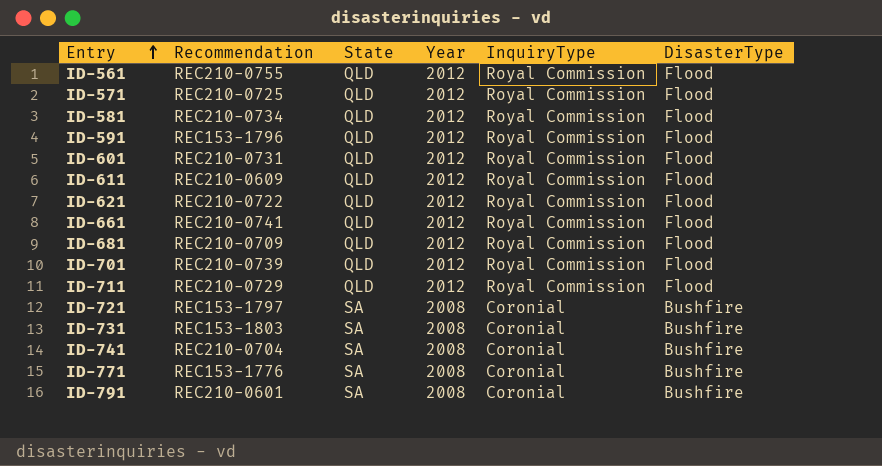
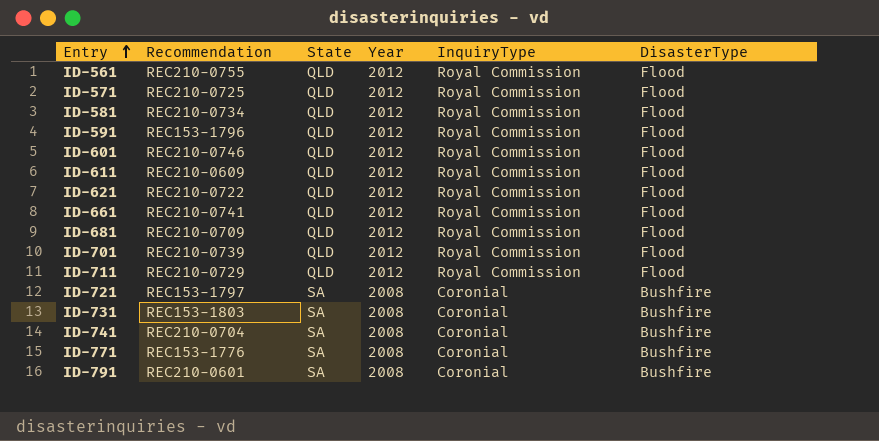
ID-601 | Recommendation: REC210-0731 -> REC210-0746

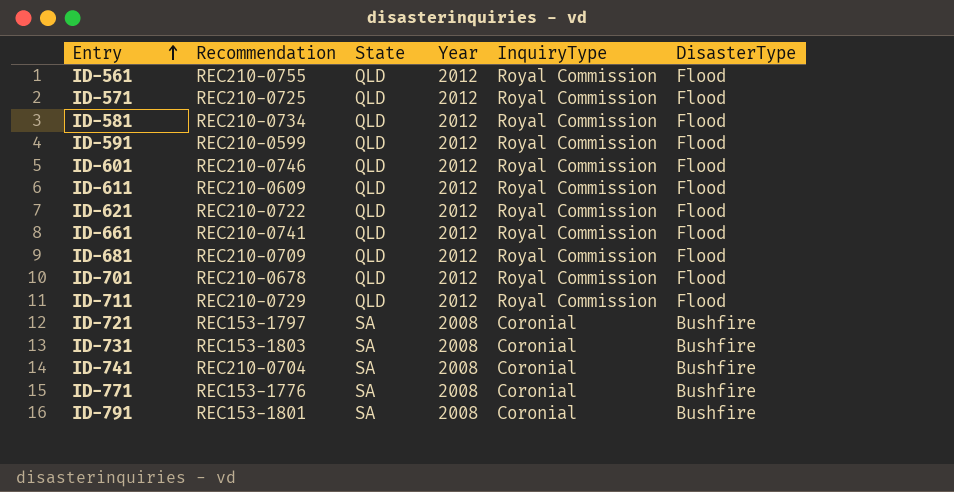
ID-591 | Recommendation: REC153-1796 -> REC210-0599
ID-701 | Recommendation: REC210-0739 -> REC210-0678
ID-791 | Recommendation: REC210-0601 -> REC153-1801

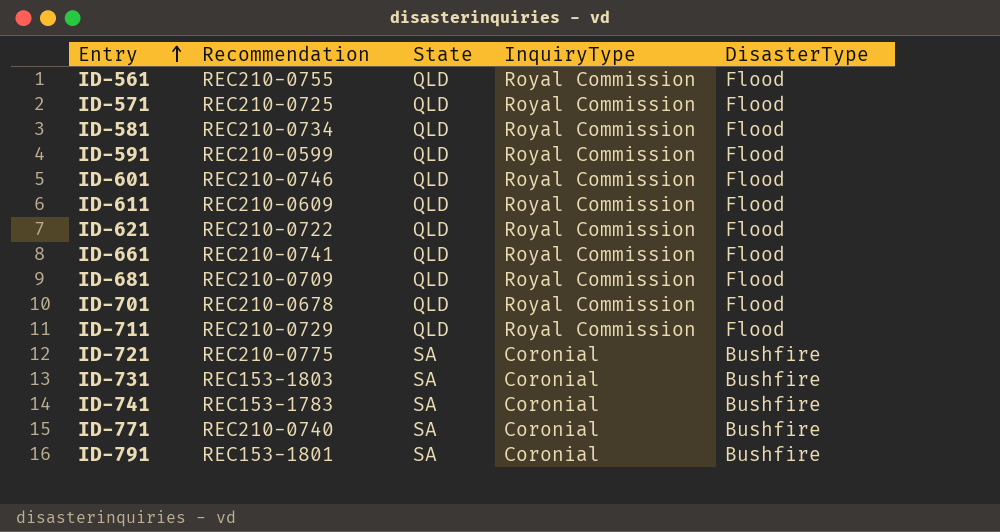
column Year | position: 4 -> none
ID-721 | Recommendation: REC153-1797 -> REC210-0775
ID-741 | Recommendation: REC210-0704 -> REC153-1783
ID-771 | Recommendation: REC153-1776 -> REC210-0740

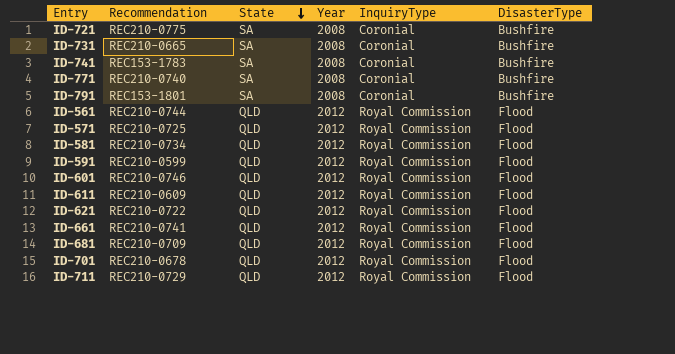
row order: Entry ascending -> State descending
column Year | position: none -> 4
ID-731 | Recommendation: REC153-1803 -> REC210-0665
ID-561 | Recommendation: REC210-0755 -> REC210-0744

